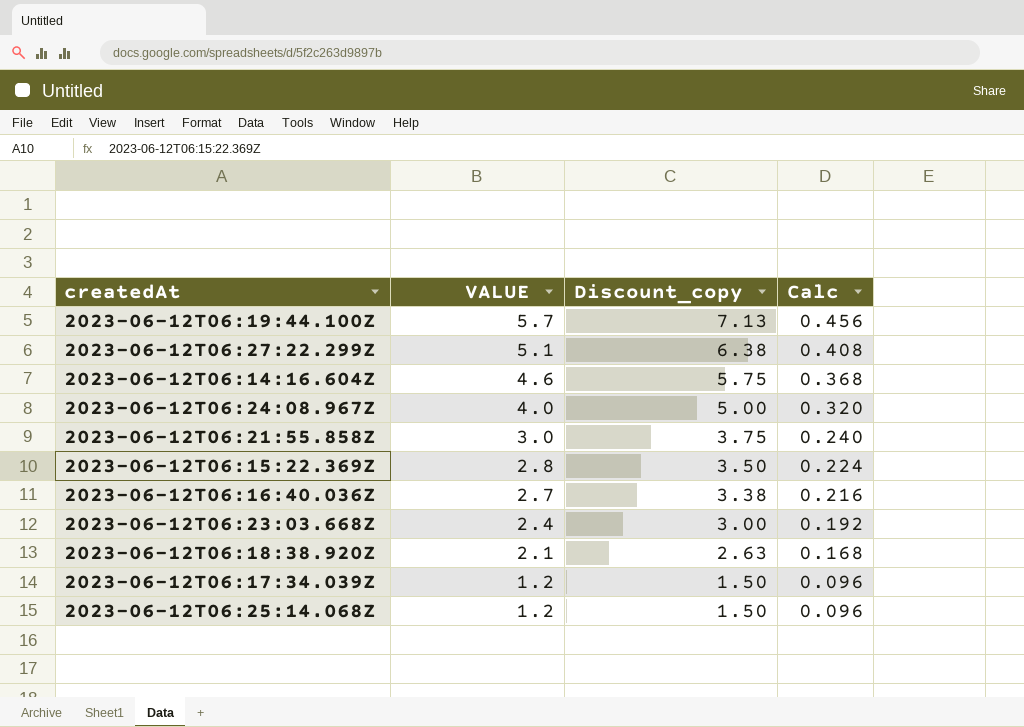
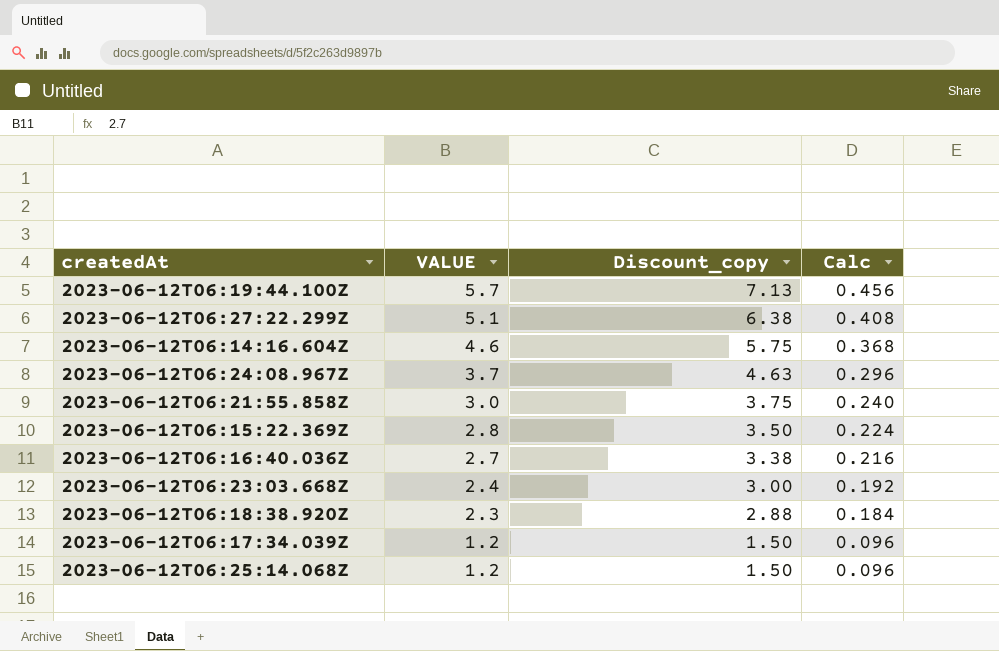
2023-06-12T06:24:08.967Z | VALUE: 4.0 -> 3.7
2023-06-12T06:24:08.967Z | Discount_copy: 5.00 -> 4.63
2023-06-12T06:24:08.967Z | Calc: 0.320 -> 0.296
2023-06-12T06:18:38.920Z | VALUE: 2.1 -> 2.3
2023-06-12T06:18:38.920Z | Discount_copy: 2.63 -> 2.88
2023-06-12T06:18:38.920Z | Calc: 0.168 -> 0.184

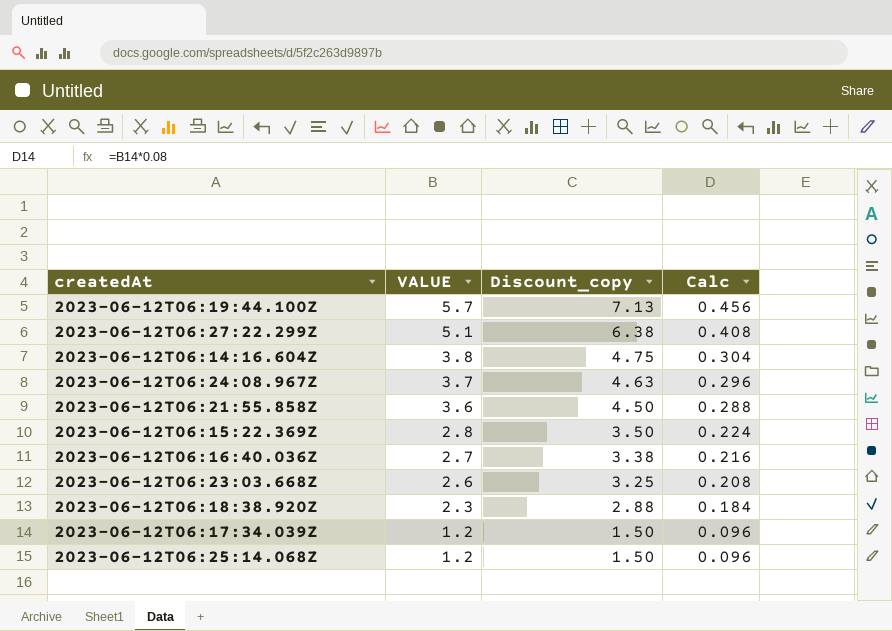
2023-06-12T06:14:16.604Z | VALUE: 4.6 -> 3.8
2023-06-12T06:14:16.604Z | Discount_copy: 5.75 -> 4.75
2023-06-12T06:14:16.604Z | Calc: 0.368 -> 0.304
2023-06-12T06:21:55.858Z | VALUE: 3.0 -> 3.6
2023-06-12T06:21:55.858Z | Discount_copy: 3.75 -> 4.50
2023-06-12T06:21:55.858Z | Calc: 0.240 -> 0.288
2023-06-12T06:23:03.668Z | VALUE: 2.4 -> 2.6
2023-06-12T06:23:03.668Z | Discount_copy: 3.00 -> 3.25
2023-06-12T06:23:03.668Z | Calc: 0.192 -> 0.208

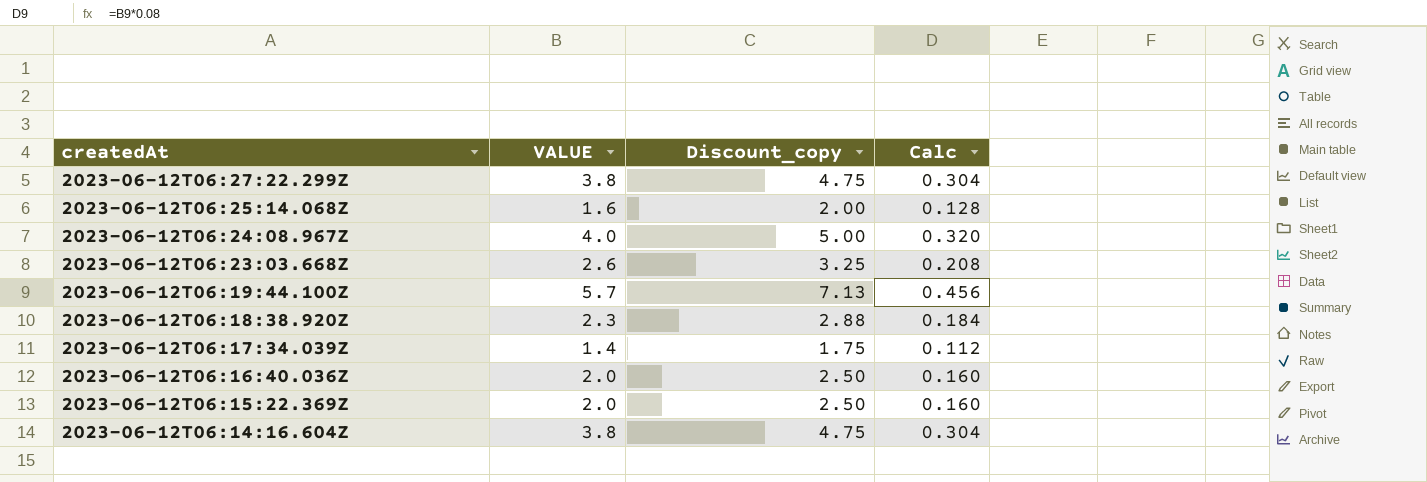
row order: VALUE descending -> createdAt descending
row 2023-06-12T06:21:55.858Z: 3.6 | 4.50 | 0.288 -> none
2023-06-12T06:27:22.299Z | VALUE: 5.1 -> 3.8
2023-06-12T06:27:22.299Z | Discount_copy: 6.38 -> 4.75
2023-06-12T06:27:22.299Z | Calc: 0.408 -> 0.304
2023-06-12T06:25:14.068Z | VALUE: 1.2 -> 1.6
2023-06-12T06:25:14.068Z | Discount_copy: 1.50 -> 2.00
2023-06-12T06:25:14.068Z | Calc: 0.096 -> 0.128
2023-06-12T06:24:08.967Z | VALUE: 3.7 -> 4.0
2023-06-12T06:24:08.967Z | Discount_copy: 4.63 -> 5.00
2023-06-12T06:24:08.967Z | Calc: 0.296 -> 0.320
2023-06-12T06:17:34.039Z | VALUE: 1.2 -> 1.4
2023-06-12T06:17:34.039Z | Discount_copy: 1.50 -> 1.75
2023-06-12T06:17:34.039Z | Calc: 0.096 -> 0.112
2023-06-12T06:16:40.036Z | VALUE: 2.7 -> 2.0
2023-06-12T06:16:40.036Z | Discount_copy: 3.38 -> 2.50
2023-06-12T06:16:40.036Z | Calc: 0.216 -> 0.160
2023-06-12T06:15:22.369Z | VALUE: 2.8 -> 2.0
2023-06-12T06:15:22.369Z | Discount_copy: 3.50 -> 2.50
2023-06-12T06:15:22.369Z | Calc: 0.224 -> 0.160

